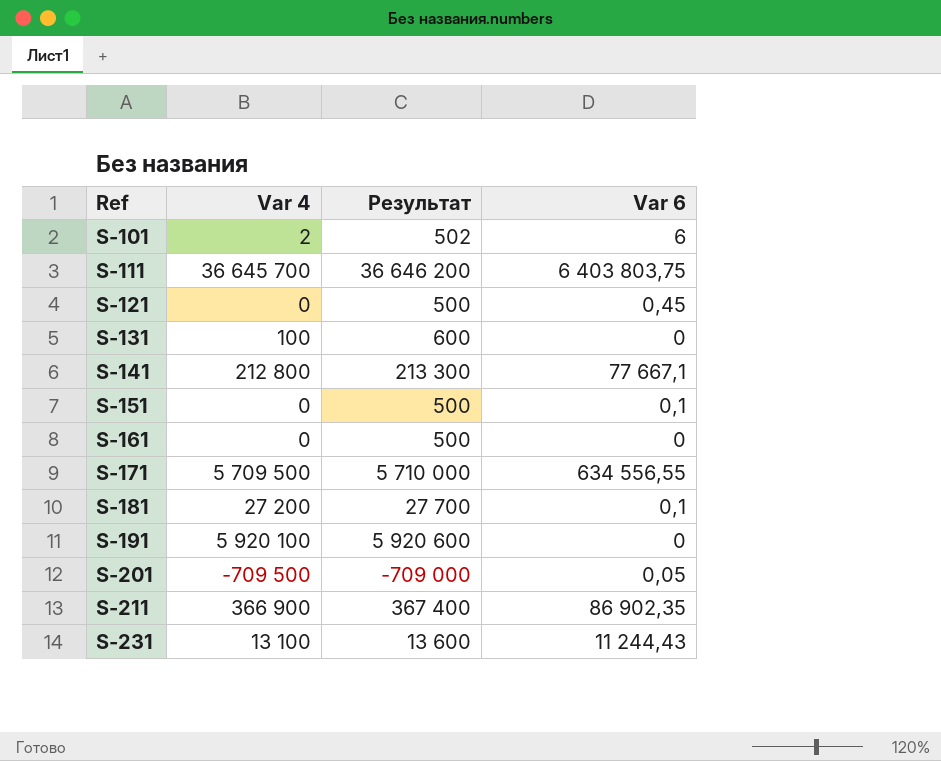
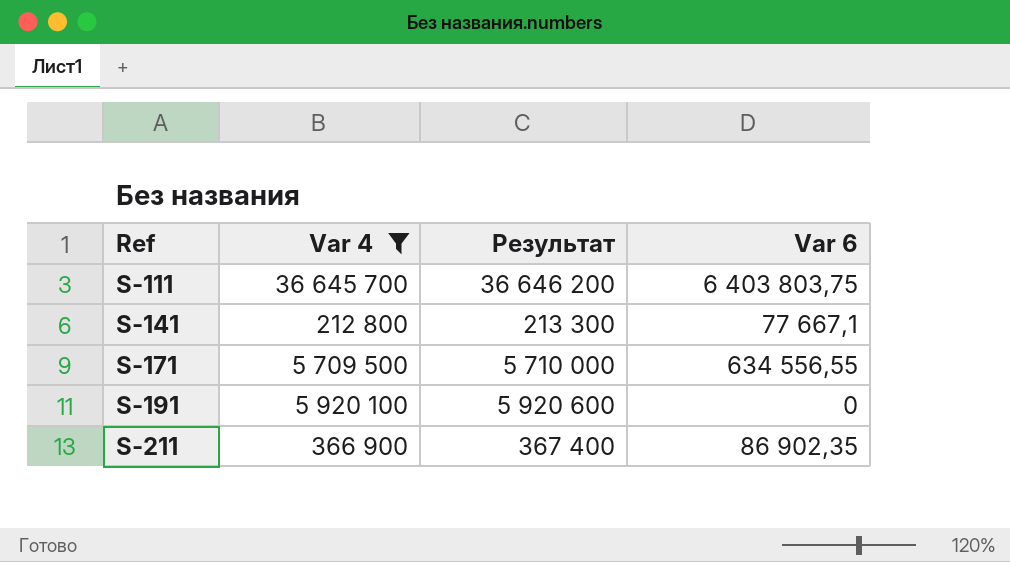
filter: none -> Var 4 >= 212 800

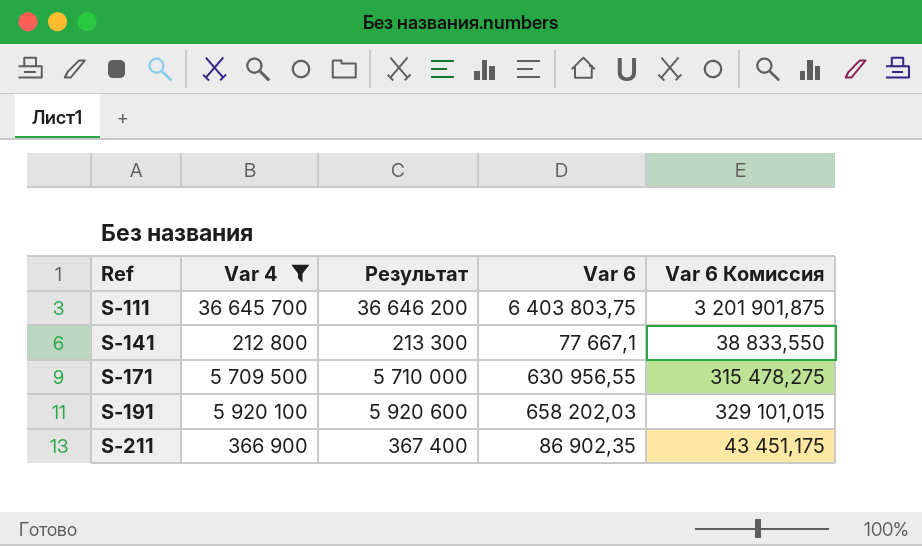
column Var 6 Комиссия | formula: none -> [Var 6] * 0,5
S-171 | Var 6: 634 556,55 -> 630 956,55
S-191 | Var 6: 0 -> 658 202,03

